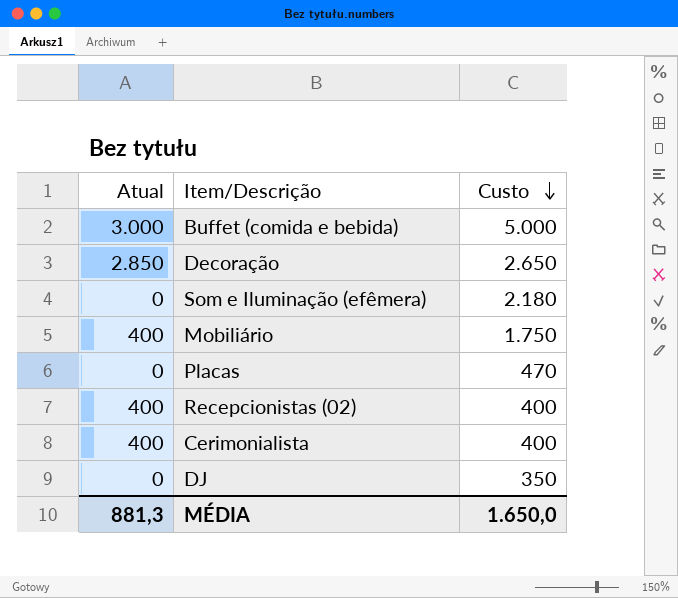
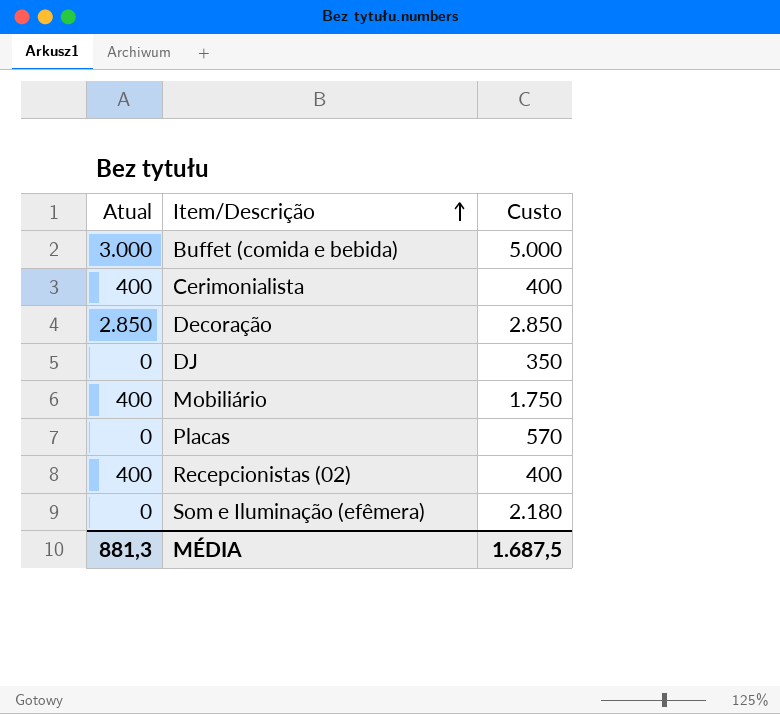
row order: Custo descending -> Item/Descrição ascending
Decoração | Custo: 2.650 -> 2.850
Placas | Custo: 470 -> 570
MÉDIA | Custo: 1.650,0 -> 1.687,5

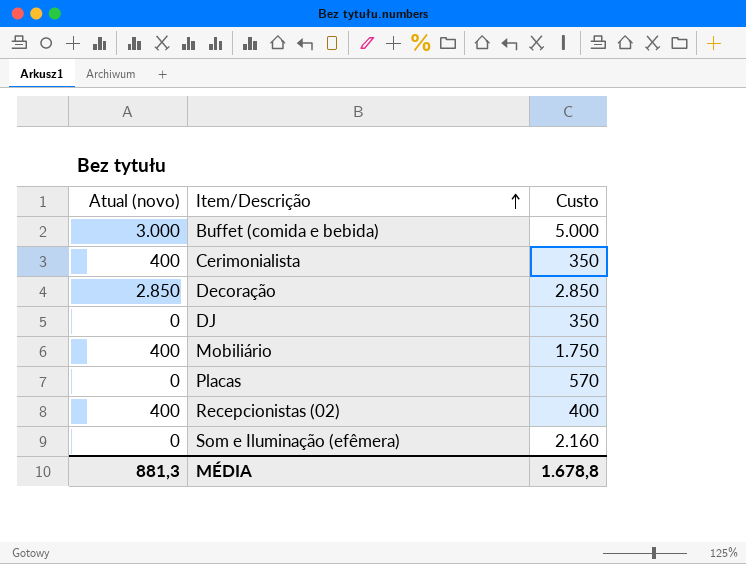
column name: Atual -> Atual (novo)
Cerimonialista | Custo: 400 -> 350
Som e Iluminação (efêmera) | Custo: 2.180 -> 2.160
MÉDIA | Custo: 1.687,5 -> 1.678,8

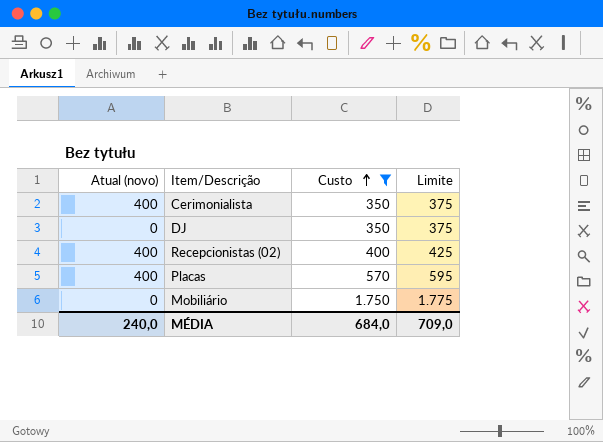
filter: none -> Custo <= 1.750
row order: Item/Descrição ascending -> Custo ascending
column Limite | formula: none -> [Custo] + 25
Placas | Atual (novo): 0 -> 400
Mobiliário | Atual (novo): 400 -> 0
MÉDIA | Atual (novo): 881,3 -> 240,0
MÉDIA | Custo: 1.678,8 -> 684,0

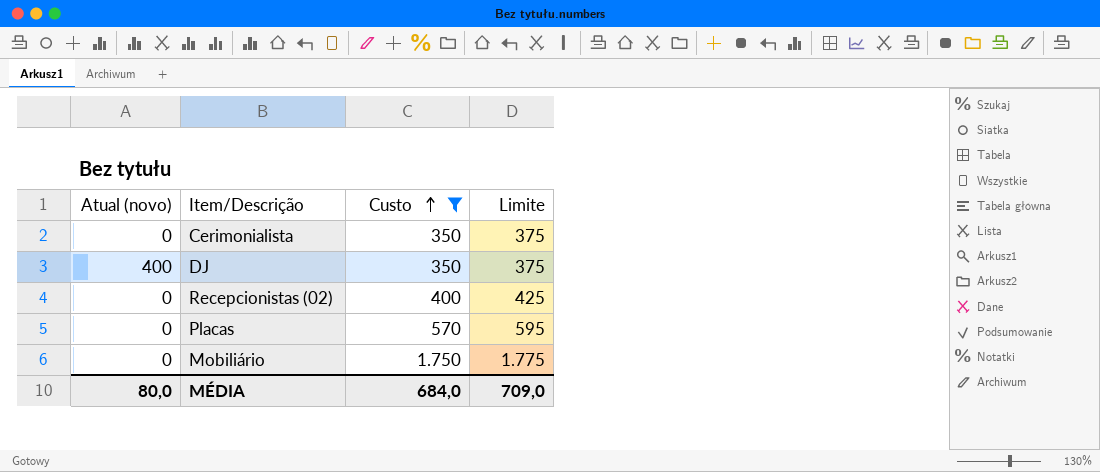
Cerimonialista | Atual (novo): 400 -> 0
DJ | Atual (novo): 0 -> 400
Recepcionistas (02) | Atual (novo): 400 -> 0
Placas | Atual (novo): 400 -> 0
MÉDIA | Atual (novo): 240,0 -> 80,0

